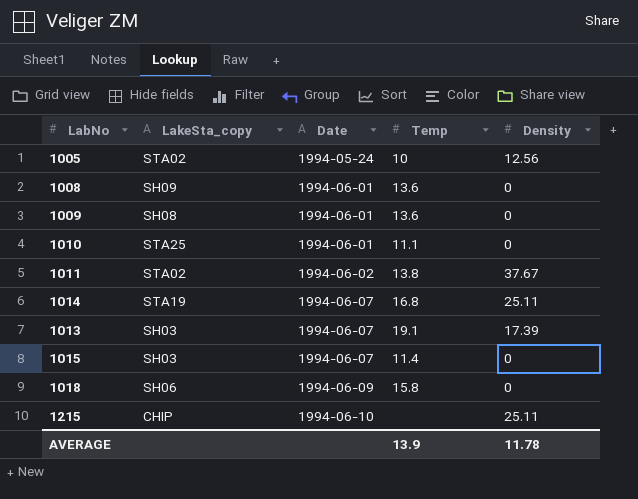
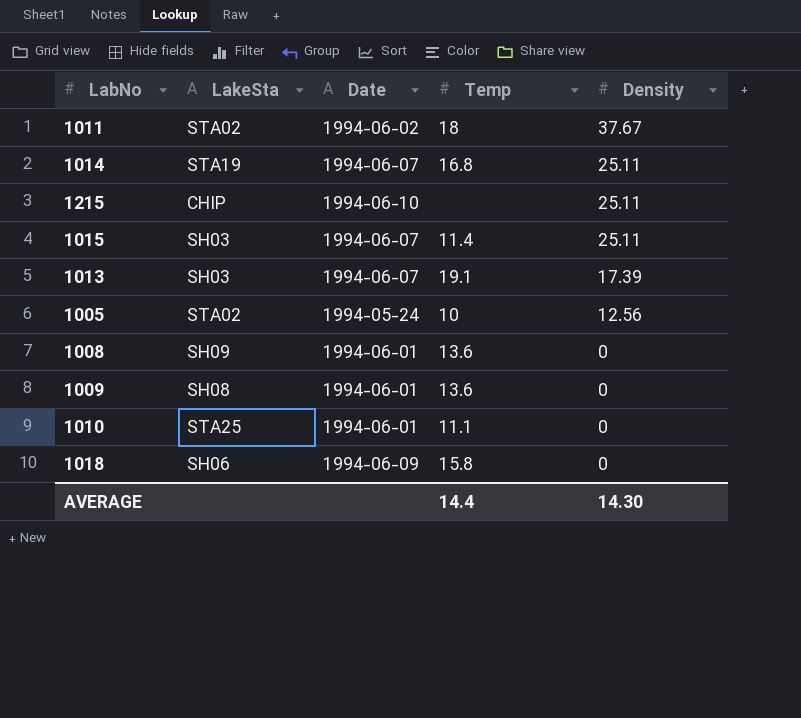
row order: Date ascending -> Density descending
column name: LakeSta_copy -> LakeSta
1011 | Temp: 13.8 -> 18
1015 | Density: 0 -> 25.11
AVERAGE | Temp: 13.9 -> 14.4
AVERAGE | Density: 11.78 -> 14.30

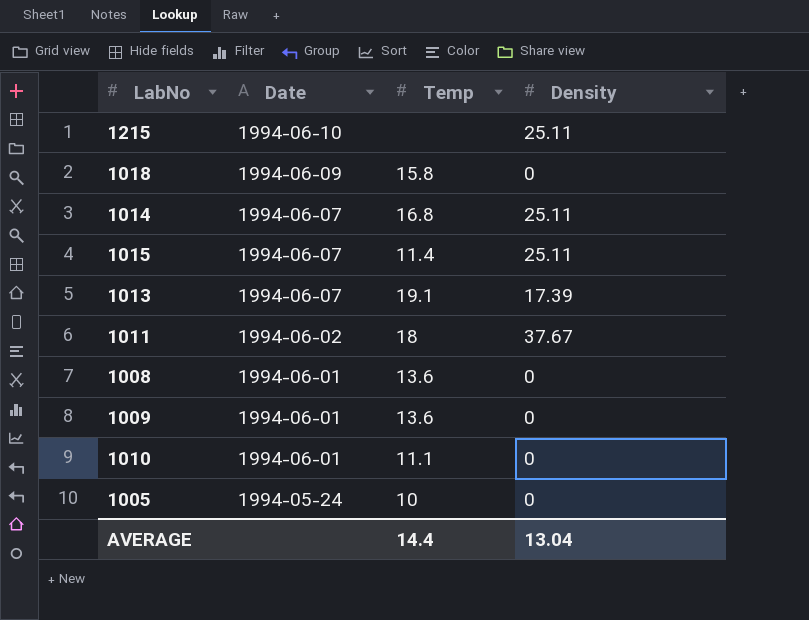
row order: Density descending -> Date descending
column LakeSta | position: 2 -> none
1005 | Density: 12.56 -> 0
AVERAGE | Density: 14.30 -> 13.04

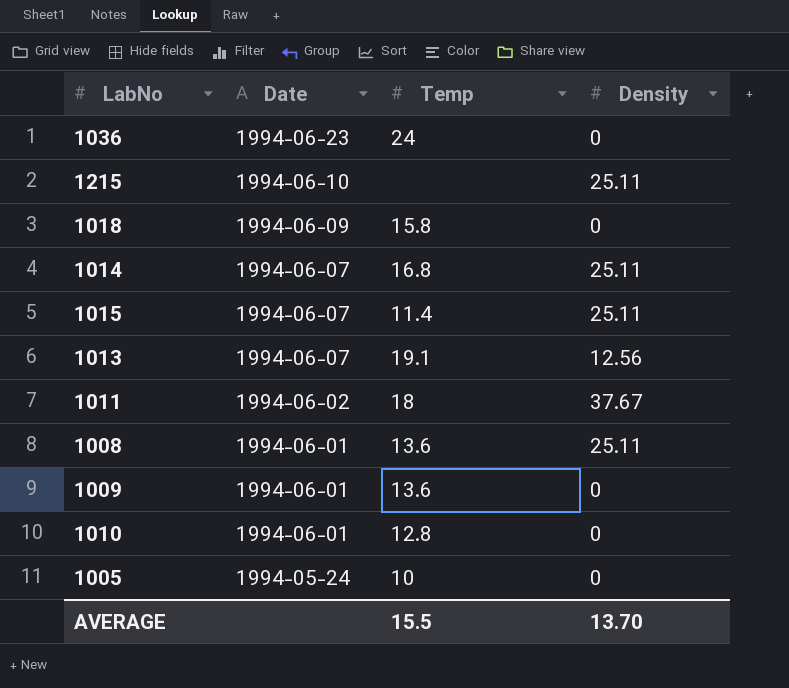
row 1036: none -> 1994-06-23 | 24 | 0
1013 | Density: 17.39 -> 12.56
1008 | Density: 0 -> 25.11
1010 | Temp: 11.1 -> 12.8
AVERAGE | Temp: 14.4 -> 15.5
AVERAGE | Density: 13.04 -> 13.70

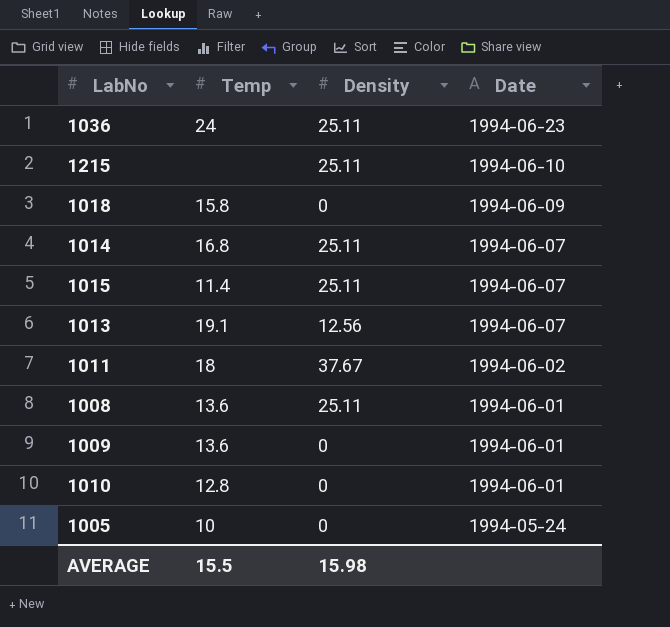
column Date | position: 2 -> 4
1036 | Density: 0 -> 25.11
AVERAGE | Density: 13.70 -> 15.98

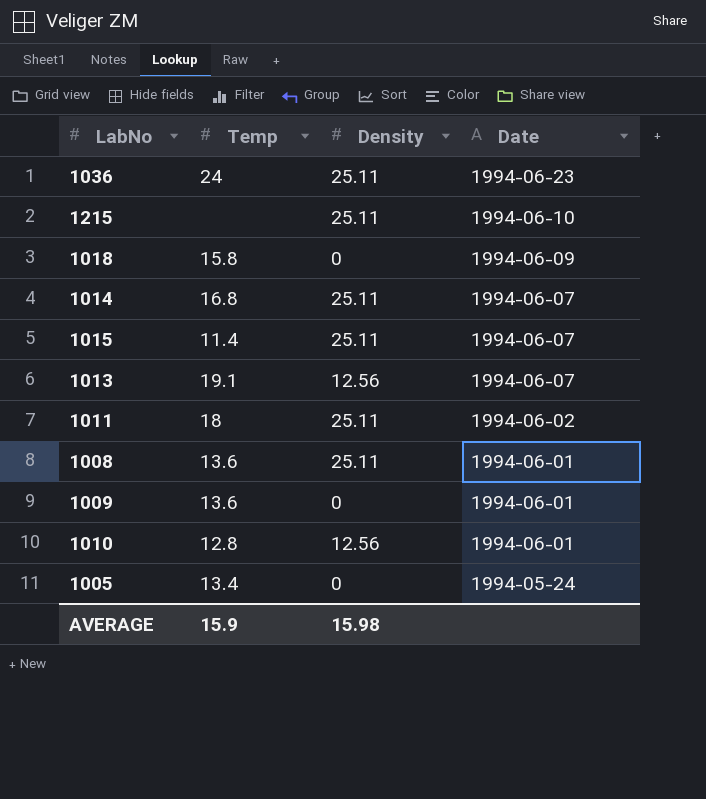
1011 | Density: 37.67 -> 25.11
1010 | Density: 0 -> 12.56
1005 | Temp: 10 -> 13.4
AVERAGE | Temp: 15.5 -> 15.9

